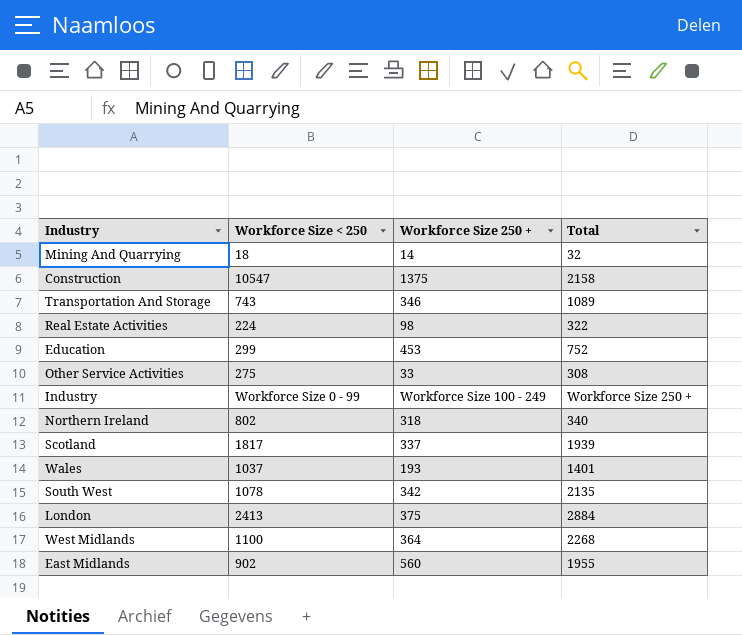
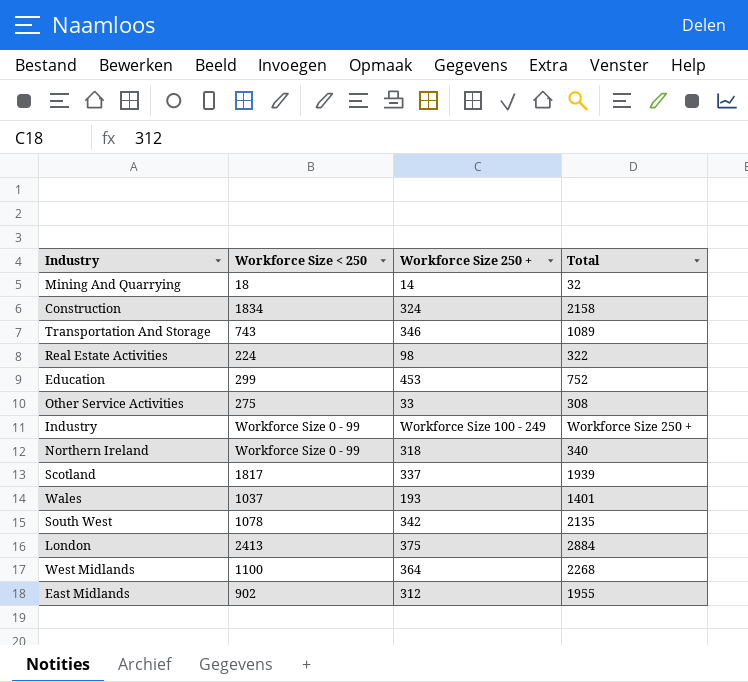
Construction | Workforce Size < 250: 10547 -> 1834
Construction | Workforce Size 250 +: 1375 -> 324
Northern Ireland | Workforce Size < 250: 802 -> Workforce Size 0 - 99
East Midlands | Workforce Size 250 +: 560 -> 312

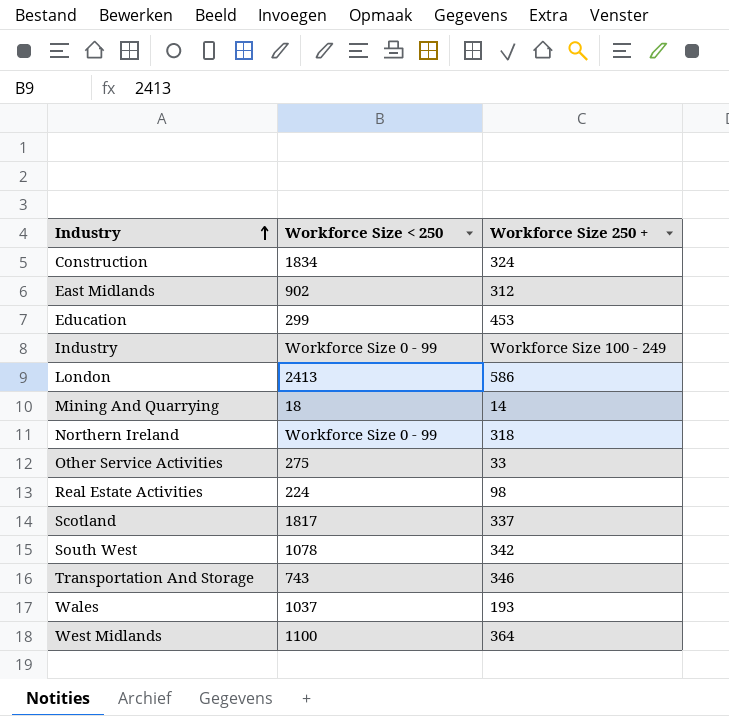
row order: none -> Industry ascending
column Total | position: 4 -> none
London | Workforce Size 250 +: 375 -> 586

